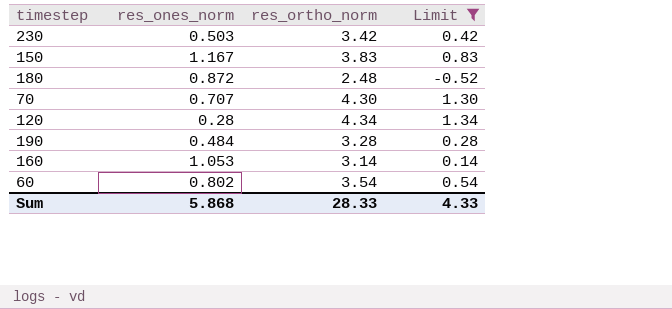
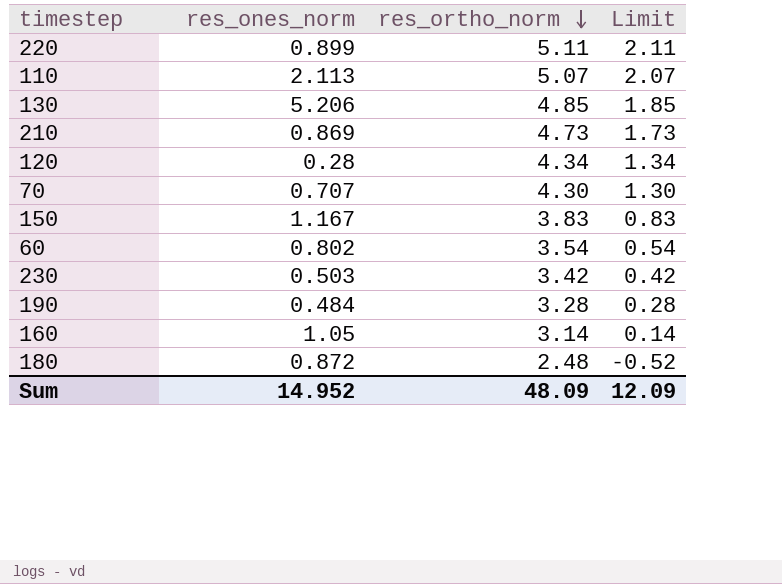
filter: Limit <= 1.34 -> none
row order: none -> res_ortho_norm descending
160 | res_ones_norm: 1.053 -> 1.05
Sum | res_ones_norm: 5.868 -> 14.952
Sum | res_ortho_norm: 28.33 -> 48.09
Sum | Limit: 4.33 -> 12.09

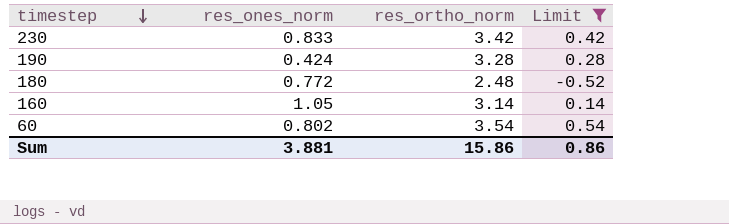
filter: none -> Limit <= 0.54
row order: res_ortho_norm descending -> timestep descending
230 | res_ones_norm: 0.503 -> 0.833
190 | res_ones_norm: 0.484 -> 0.424
180 | res_ones_norm: 0.872 -> 0.772
Sum | res_ones_norm: 14.952 -> 3.881
Sum | res_ortho_norm: 48.09 -> 15.86
Sum | Limit: 12.09 -> 0.86

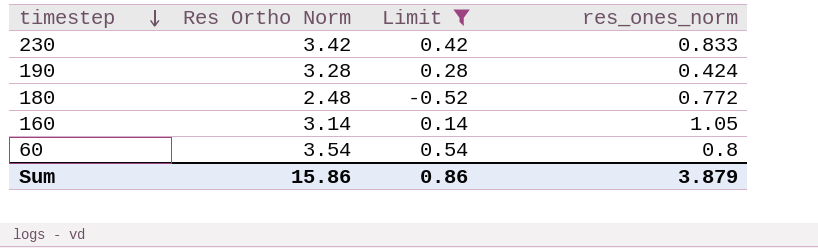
column name: res_ortho_norm -> Res Ortho Norm
column res_ones_norm | position: 2 -> 4
60 | res_ones_norm: 0.802 -> 0.8
Sum | res_ones_norm: 3.881 -> 3.879

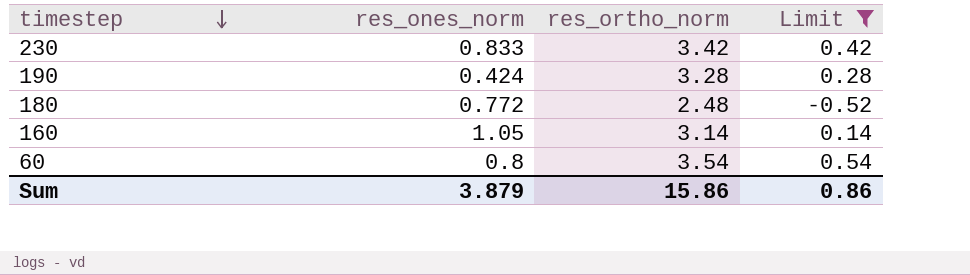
column res_ones_norm | position: 4 -> 2
column name: Res Ortho Norm -> res_ortho_norm

